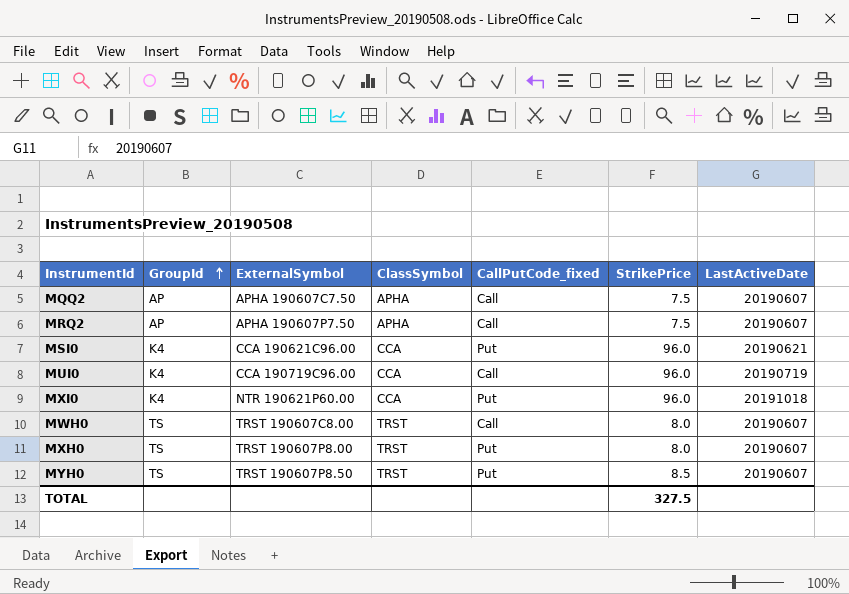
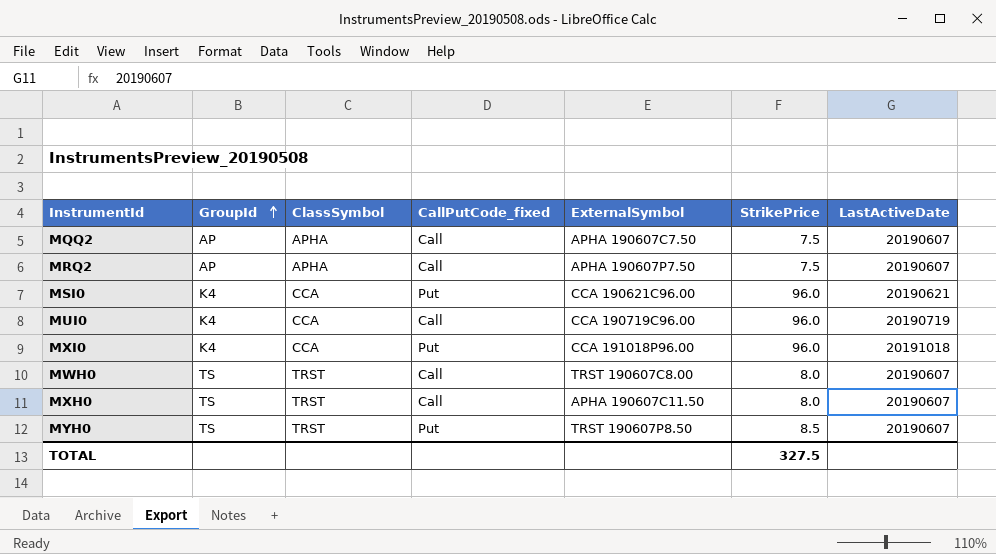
column ExternalSymbol | position: 3 -> 5
MXI0 | ExternalSymbol: NTR 190621P60.00 -> CCA 191018P96.00
MXH0 | CallPutCode_fixed: Put -> Call
MXH0 | ExternalSymbol: TRST 190607P8.00 -> APHA 190607C11.50

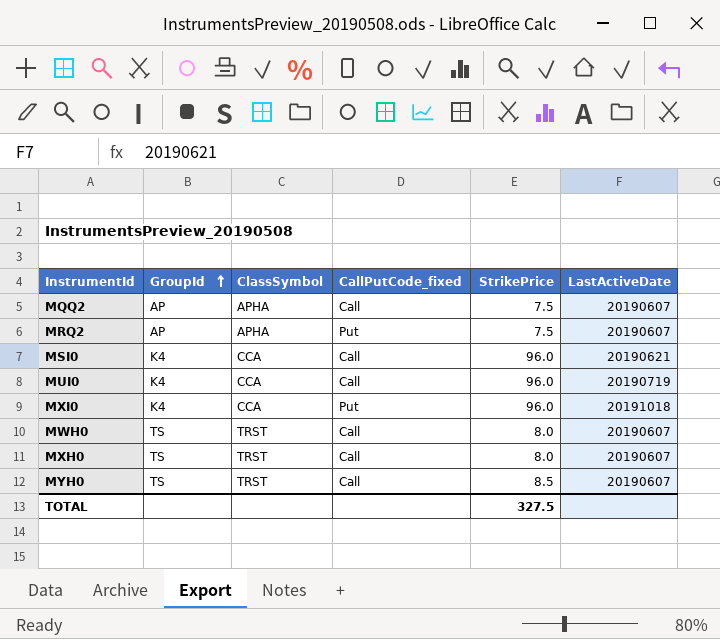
column ExternalSymbol | position: 5 -> none
MRQ2 | CallPutCode_fixed: Call -> Put
MSI0 | CallPutCode_fixed: Put -> Call
MYH0 | CallPutCode_fixed: Put -> Call

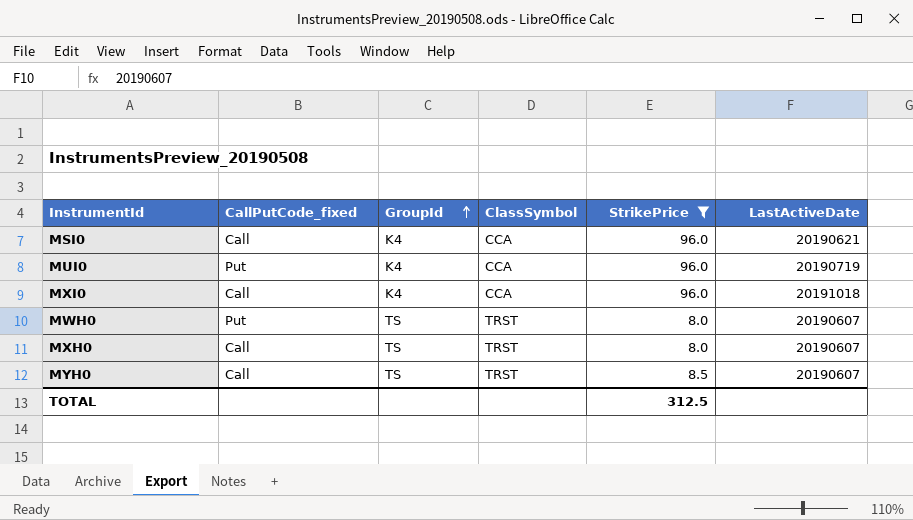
filter: none -> StrikePrice != 7.5
column CallPutCode_fixed | position: 4 -> 2
MUI0 | CallPutCode_fixed: Call -> Put
MXI0 | CallPutCode_fixed: Put -> Call
MWH0 | CallPutCode_fixed: Call -> Put
TOTAL | StrikePrice: 327.5 -> 312.5

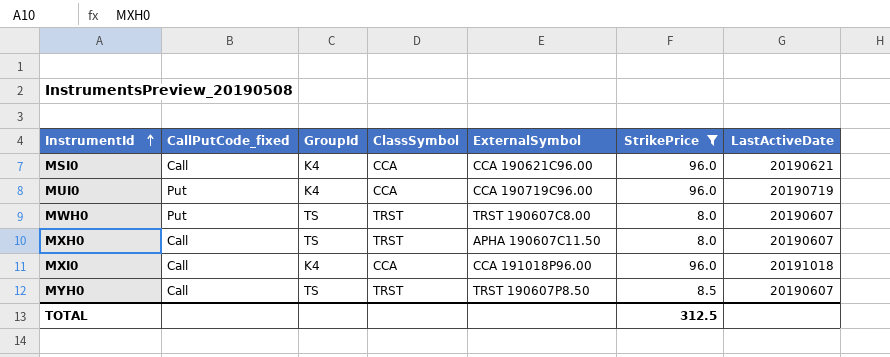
row order: GroupId ascending -> InstrumentId ascending
column ExternalSymbol | position: none -> 5

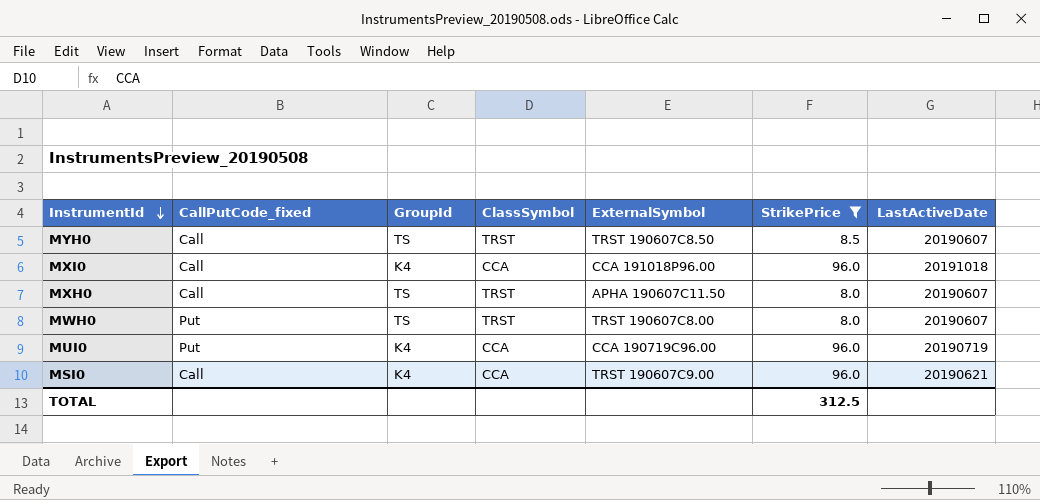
row order: InstrumentId ascending -> InstrumentId descending
MYH0 | ExternalSymbol: TRST 190607P8.50 -> TRST 190607C8.50
MSI0 | ExternalSymbol: CCA 190621C96.00 -> TRST 190607C9.00

